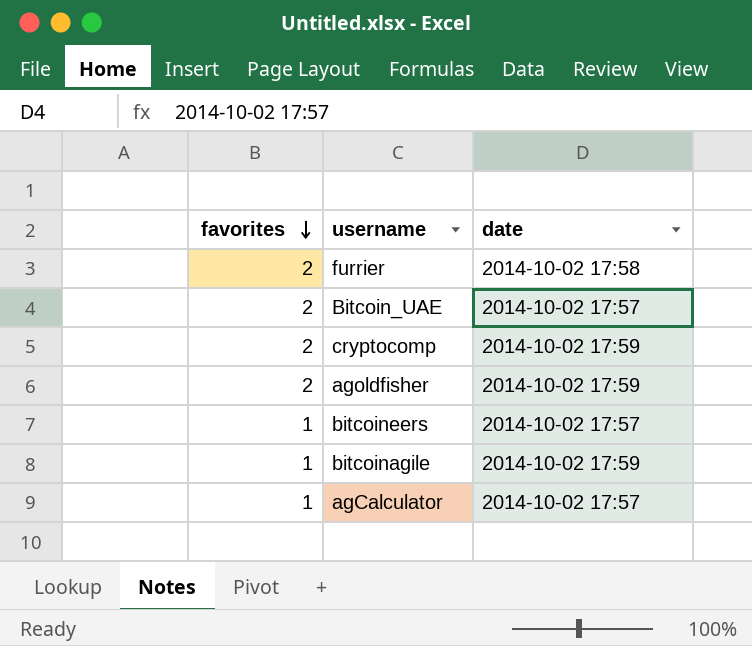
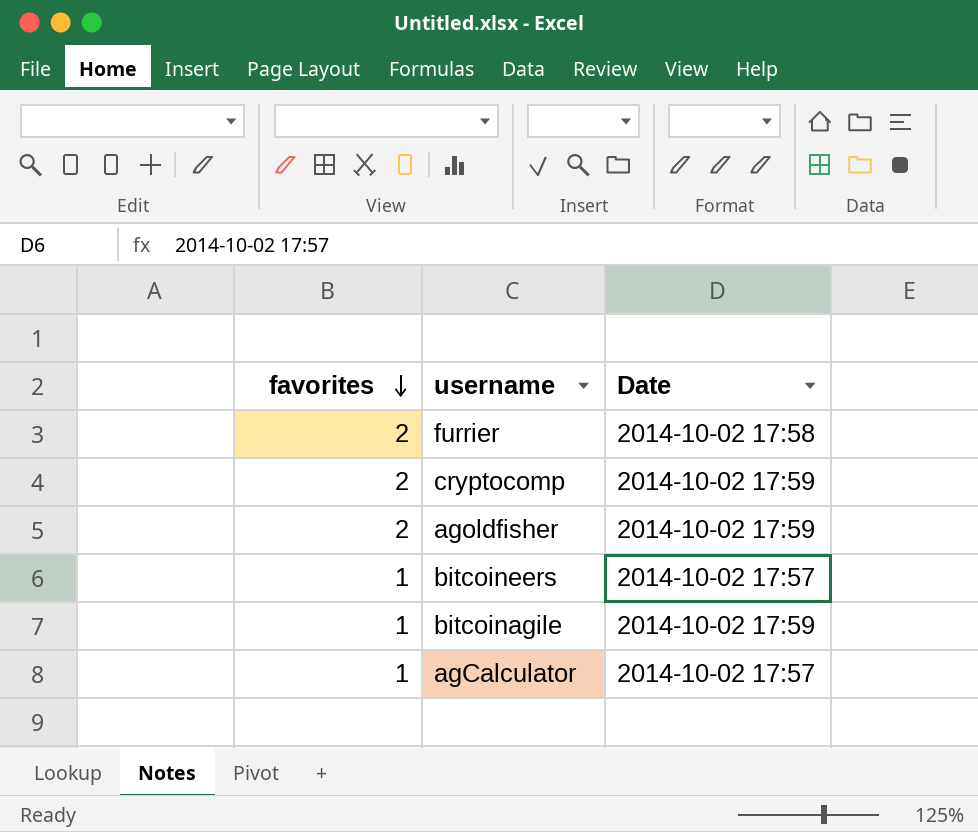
column name: date -> Date
row Bitcoin_UAE: 2 | 2014-10-02 17:57 -> none

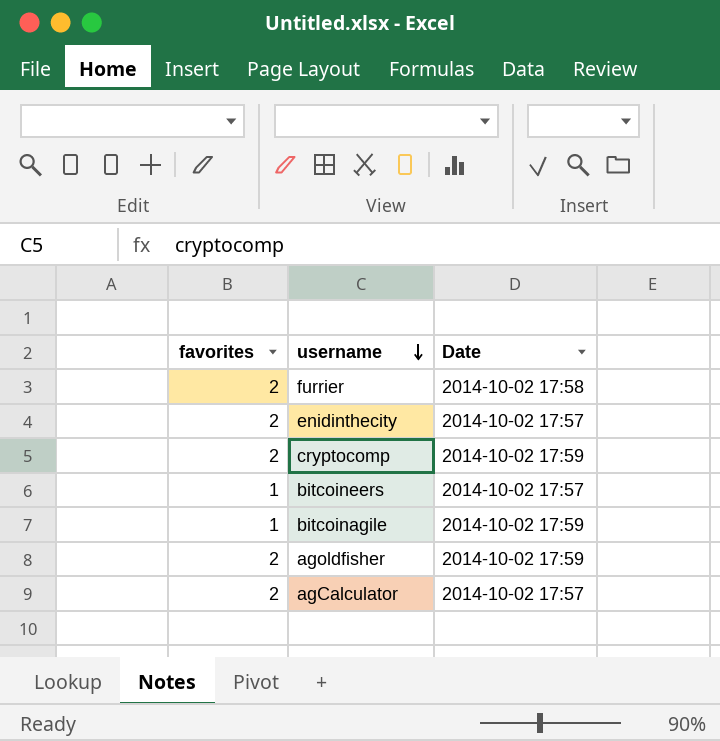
row order: favorites descending -> username descending
row enidinthecity: none -> 2 | 2014-10-02 17:57
agCalculator | favorites: 1 -> 2

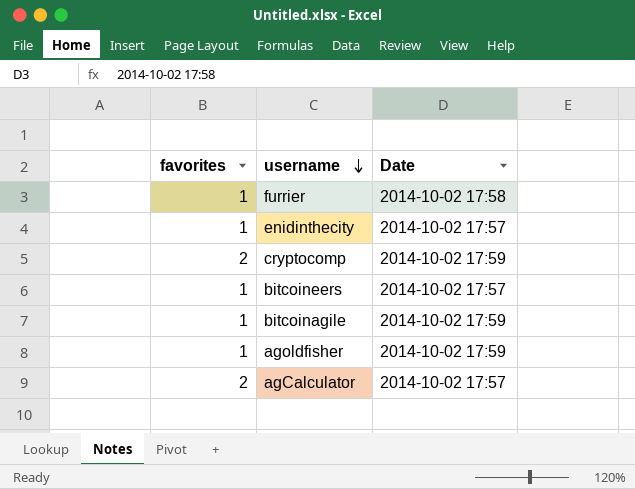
furrier | favorites: 2 -> 1
enidinthecity | favorites: 2 -> 1
agoldfisher | favorites: 2 -> 1

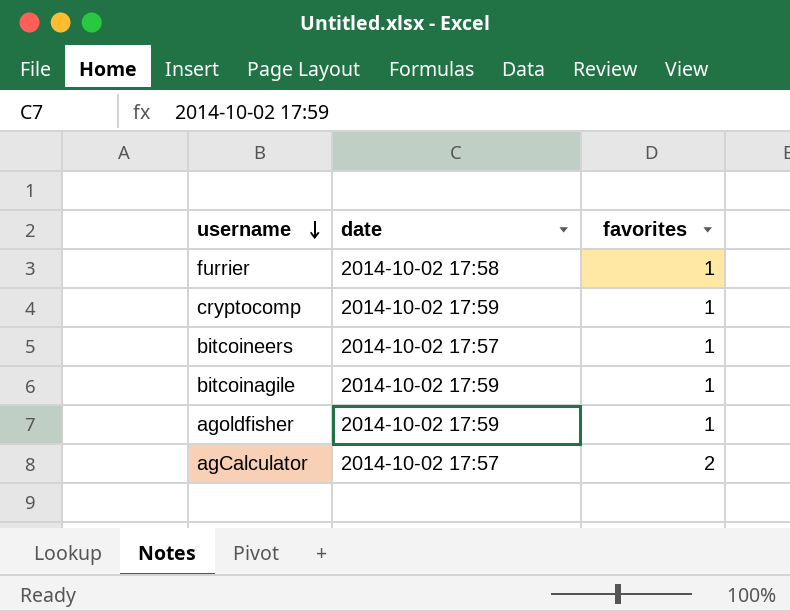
column name: Date -> date
column favorites | position: 1 -> 3
row enidinthecity: 1 | 2014-10-02 17:57 -> none
cryptocomp | favorites: 2 -> 1

